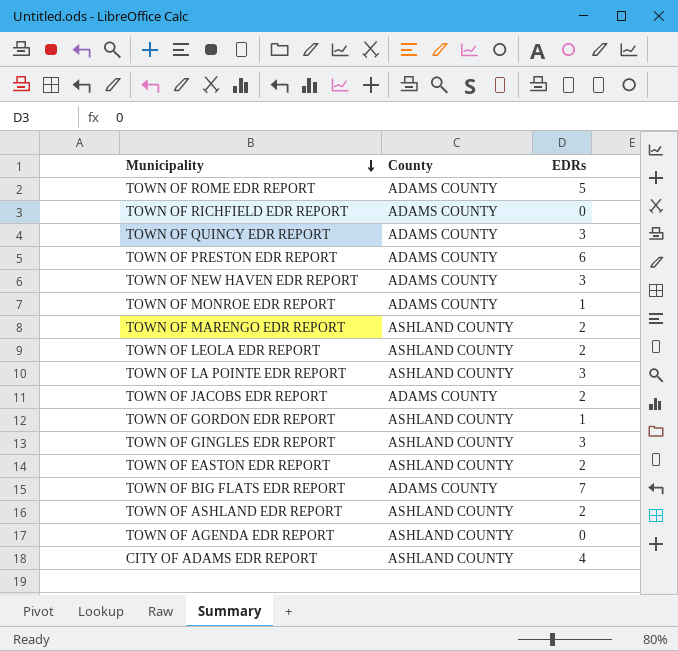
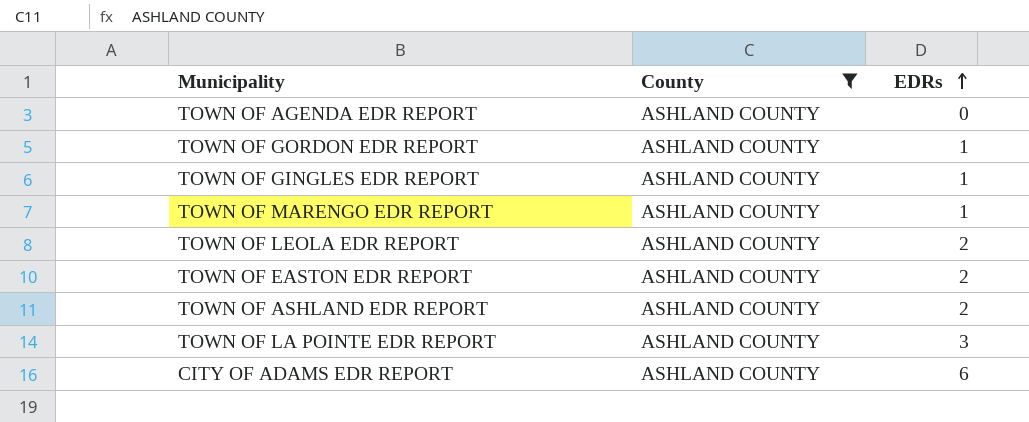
filter: none -> County = ASHLAND COUNTY
row order: Municipality descending -> EDRs ascending
TOWN OF GINGLES EDR REPORT | EDRs: 3 -> 1
TOWN OF MARENGO EDR REPORT | EDRs: 2 -> 1
CITY OF ADAMS EDR REPORT | EDRs: 4 -> 6

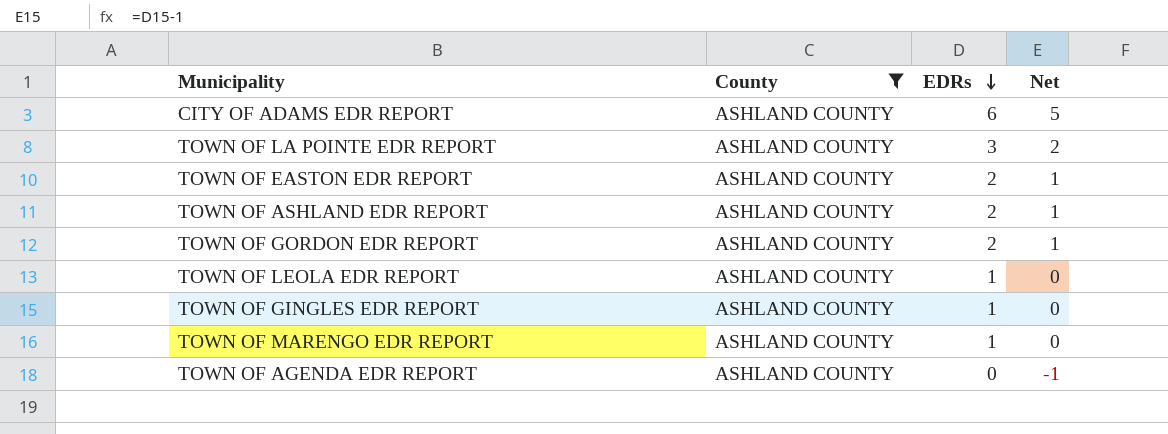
row order: EDRs ascending -> EDRs descending
column Net | formula: none -> [EDRs] - 1
TOWN OF GORDON EDR REPORT | EDRs: 1 -> 2
TOWN OF LEOLA EDR REPORT | EDRs: 2 -> 1

